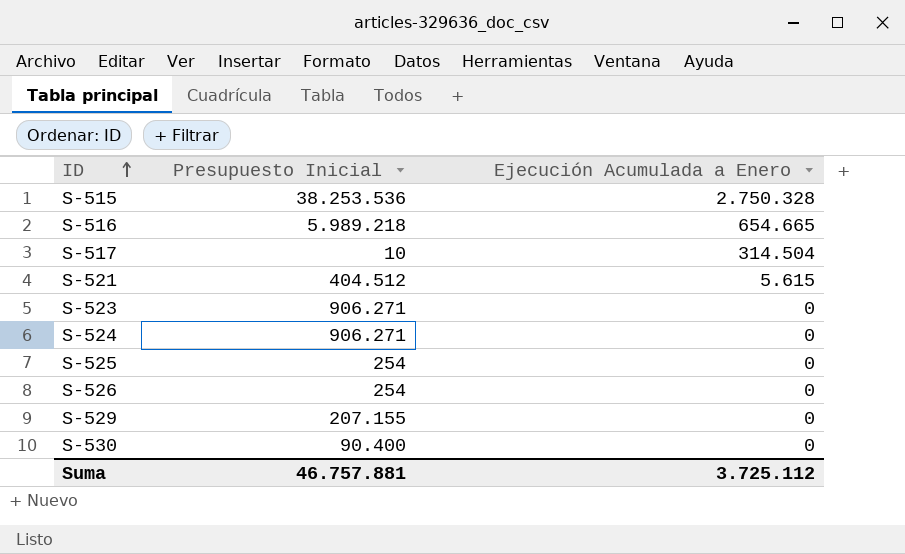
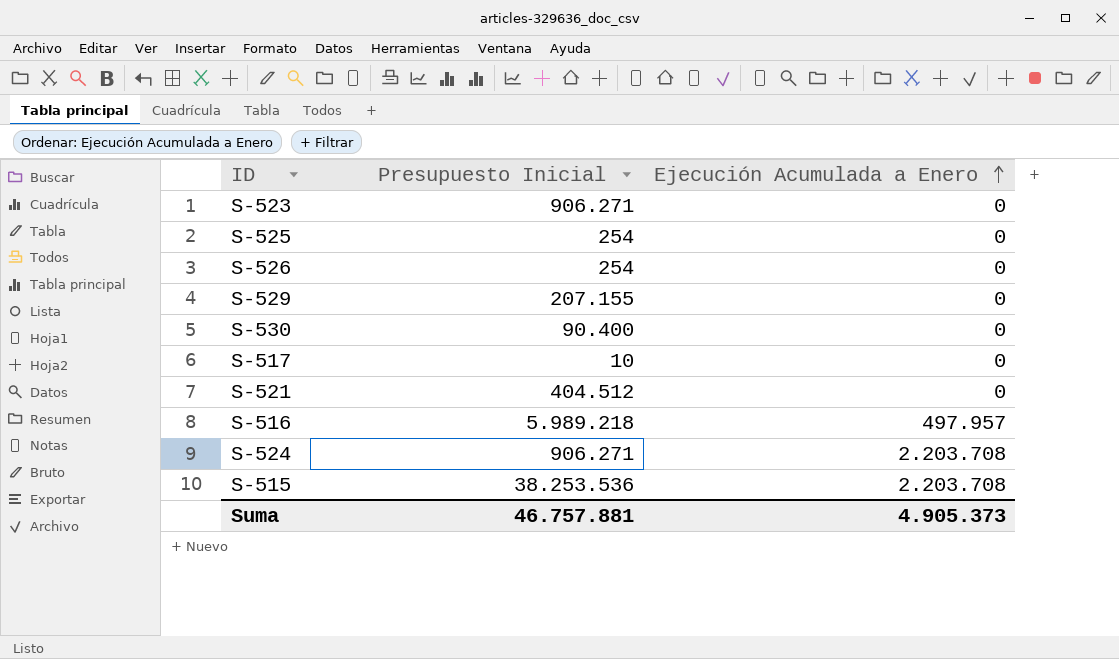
row order: ID ascending -> Ejecución Acumulada a Enero ascending
S-517 | Ejecución Acumulada a Enero: 314.504 -> 0
S-521 | Ejecución Acumulada a Enero: 5.615 -> 0
S-516 | Ejecución Acumulada a Enero: 654.665 -> 497.957
S-524 | Ejecución Acumulada a Enero: 0 -> 2.203.708
S-515 | Ejecución Acumulada a Enero: 2.750.328 -> 2.203.708
Suma | Ejecución Acumulada a Enero: 3.725.112 -> 4.905.373

